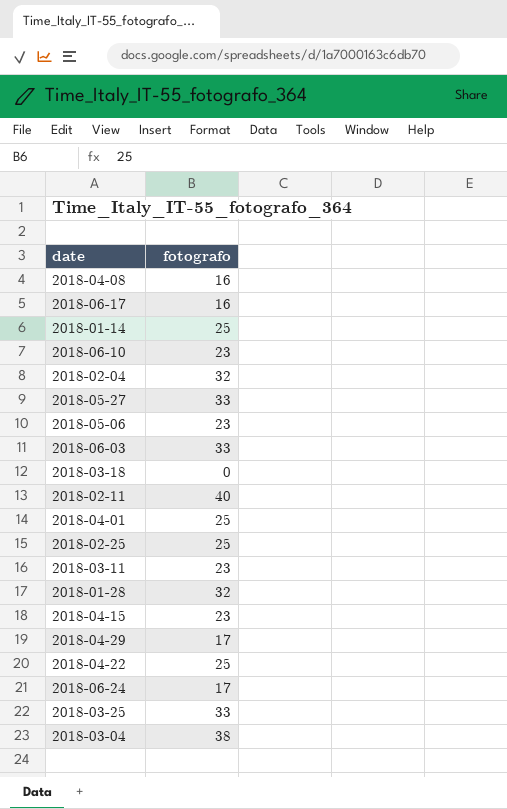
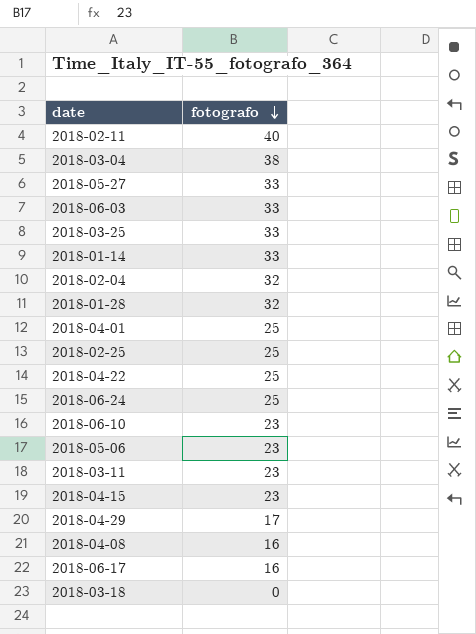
row order: none -> fotografo descending
2018-01-14 | fotografo: 25 -> 33
2018-06-24 | fotografo: 17 -> 25

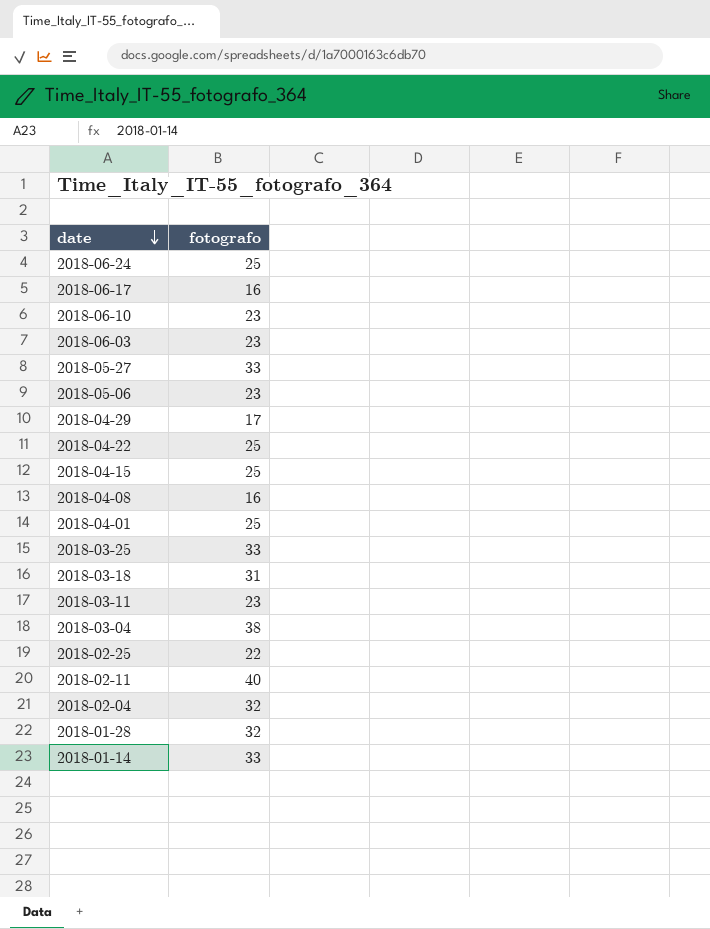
row order: fotografo descending -> date descending
2018-06-03 | fotografo: 33 -> 23
2018-04-15 | fotografo: 23 -> 25
2018-03-18 | fotografo: 0 -> 31
2018-02-25 | fotografo: 25 -> 22

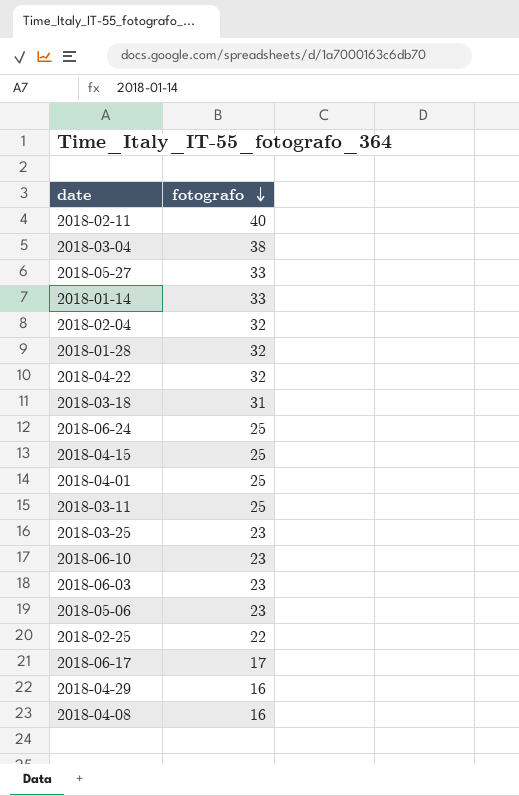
row order: date descending -> fotografo descending
2018-04-22 | fotografo: 25 -> 32
2018-03-11 | fotografo: 23 -> 25
2018-03-25 | fotografo: 33 -> 23
2018-06-17 | fotografo: 16 -> 17
2018-04-29 | fotografo: 17 -> 16

